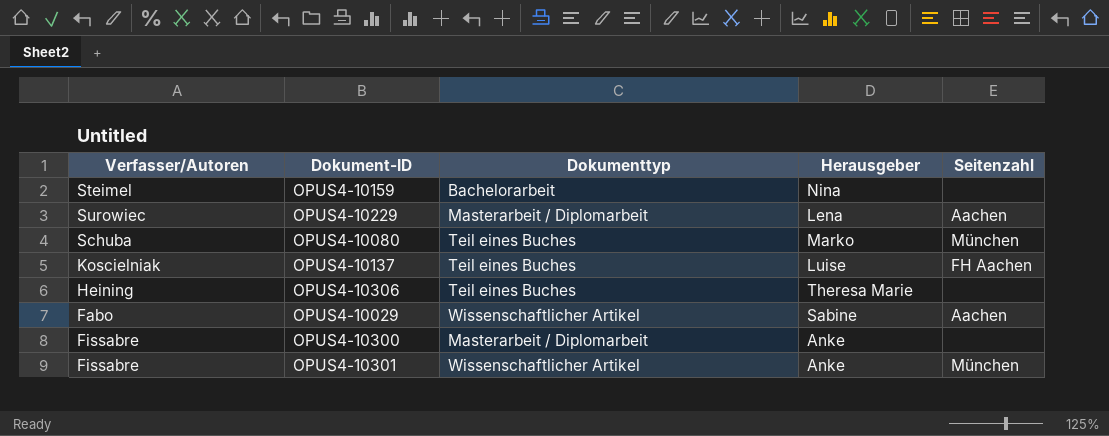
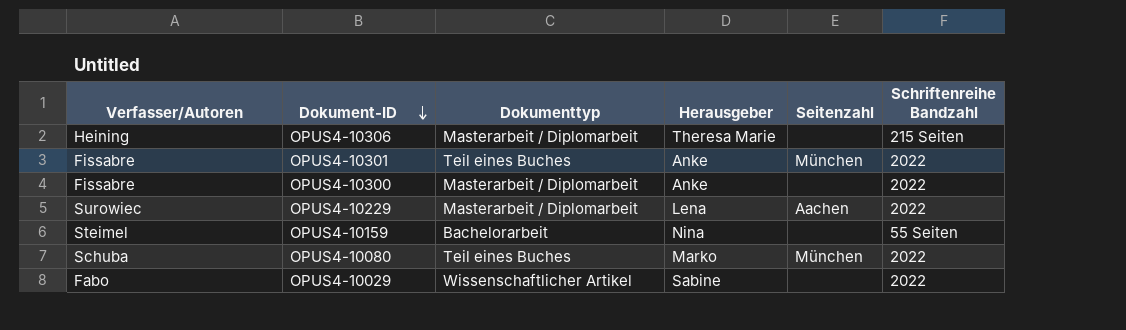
row order: none -> Dokument-ID descending
column Schriftenreihe Bandzahl | position: none -> 6
row OPUS4-10137: Koscielniak | Teil eines Buches | Luise | FH Aachen -> none
OPUS4-10306 | Dokumenttyp: Teil eines Buches -> Masterarbeit / Diplomarbeit
OPUS4-10301 | Dokumenttyp: Wissenschaftlicher Artikel -> Teil eines Buches
OPUS4-10029 | Seitenzahl: Aachen -> none

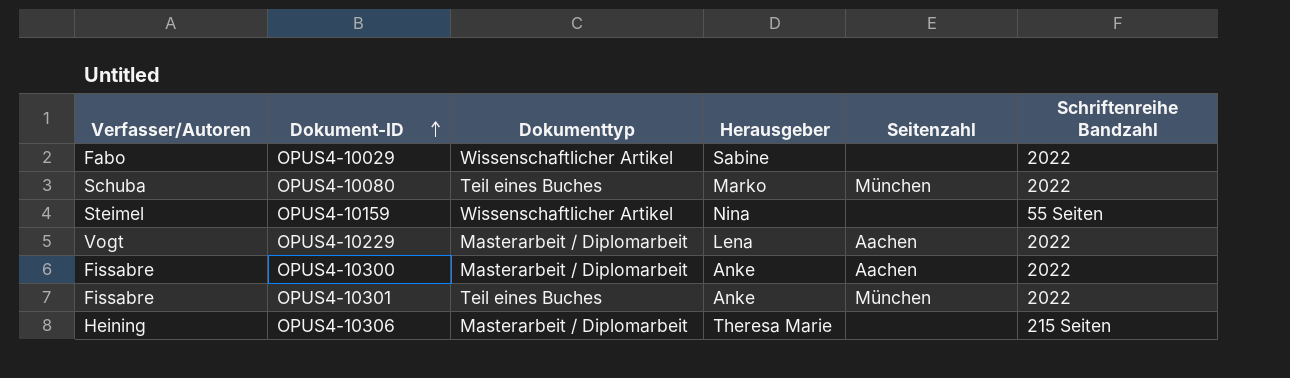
row order: Dokument-ID descending -> Dokument-ID ascending
OPUS4-10159 | Dokumenttyp: Bachelorarbeit -> Wissenschaftlicher Artikel
OPUS4-10229 | Verfasser/Autoren: Surowiec -> Vogt
OPUS4-10300 | Seitenzahl: none -> Aachen

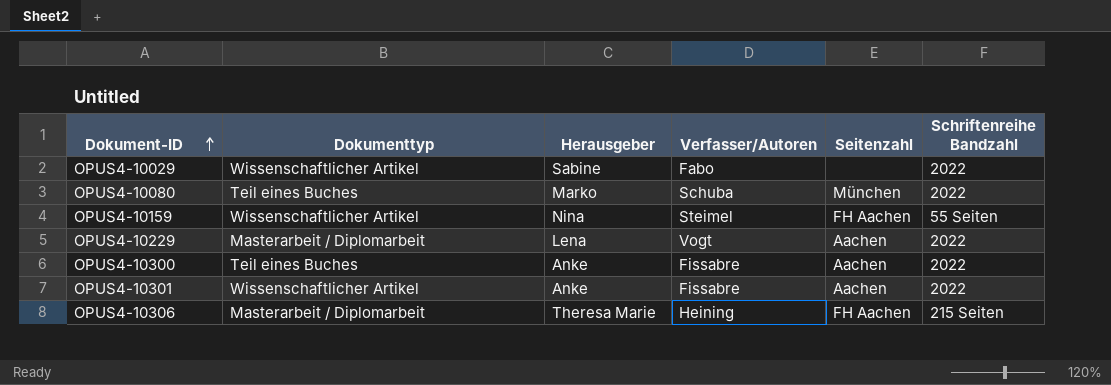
column Verfasser/Autoren | position: 1 -> 4
OPUS4-10159 | Seitenzahl: none -> FH Aachen
OPUS4-10300 | Dokumenttyp: Masterarbeit / Diplomarbeit -> Teil eines Buches
OPUS4-10301 | Dokumenttyp: Teil eines Buches -> Wissenschaftlicher Artikel
OPUS4-10301 | Seitenzahl: München -> Aachen
OPUS4-10306 | Seitenzahl: none -> FH Aachen

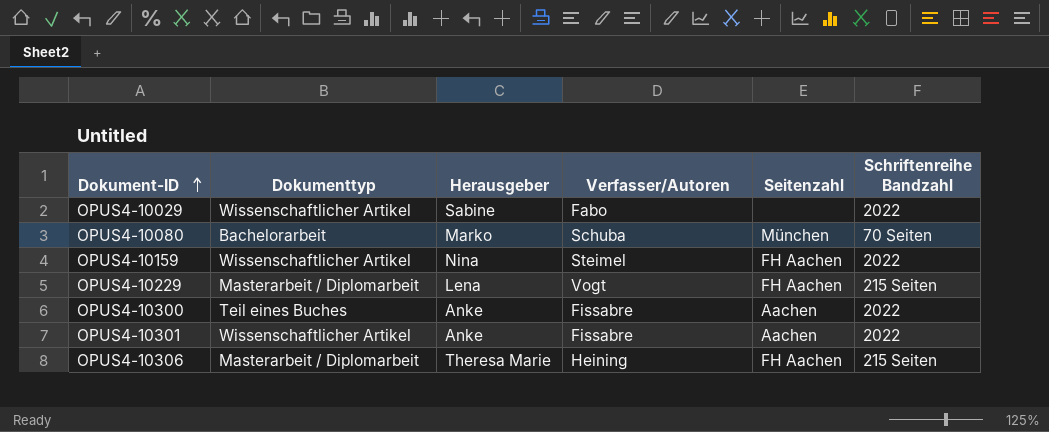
OPUS4-10080 | Dokumenttyp: Teil eines Buches -> Bachelorarbeit
OPUS4-10080 | Schriftenreihe Bandzahl: 2022 -> 70 Seiten
OPUS4-10159 | Schriftenreihe Bandzahl: 55 Seiten -> 2022
OPUS4-10229 | Seitenzahl: Aachen -> FH Aachen
OPUS4-10229 | Schriftenreihe Bandzahl: 2022 -> 215 Seiten

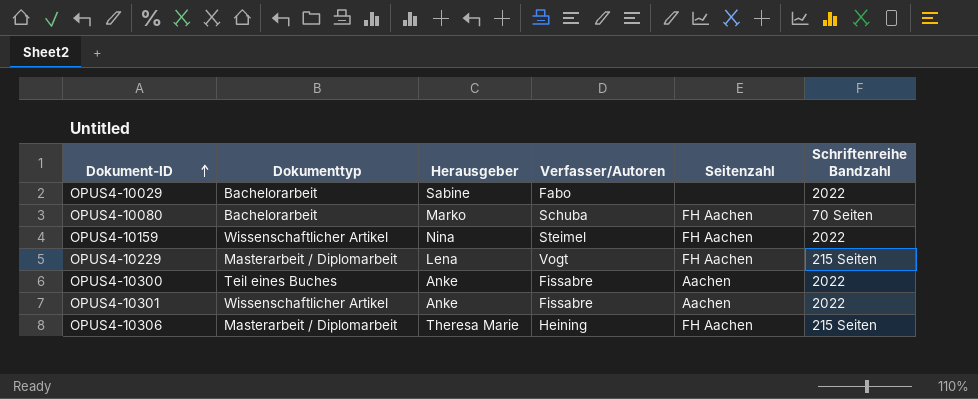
OPUS4-10029 | Dokumenttyp: Wissenschaftlicher Artikel -> Bachelorarbeit
OPUS4-10080 | Seitenzahl: München -> FH Aachen

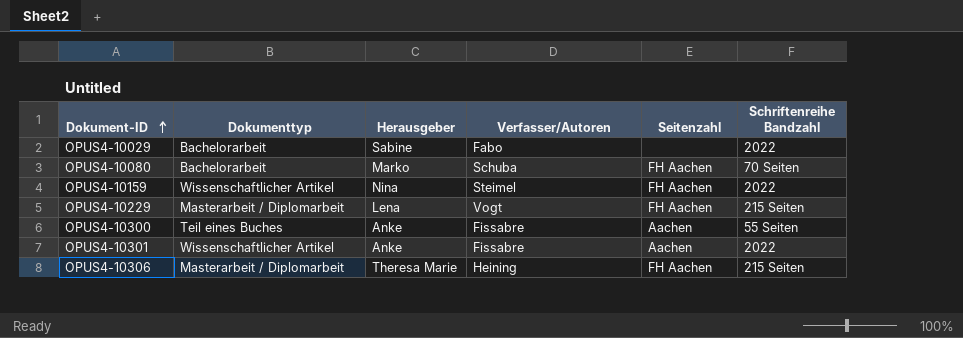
OPUS4-10300 | Schriftenreihe Bandzahl: 2022 -> 55 Seiten

